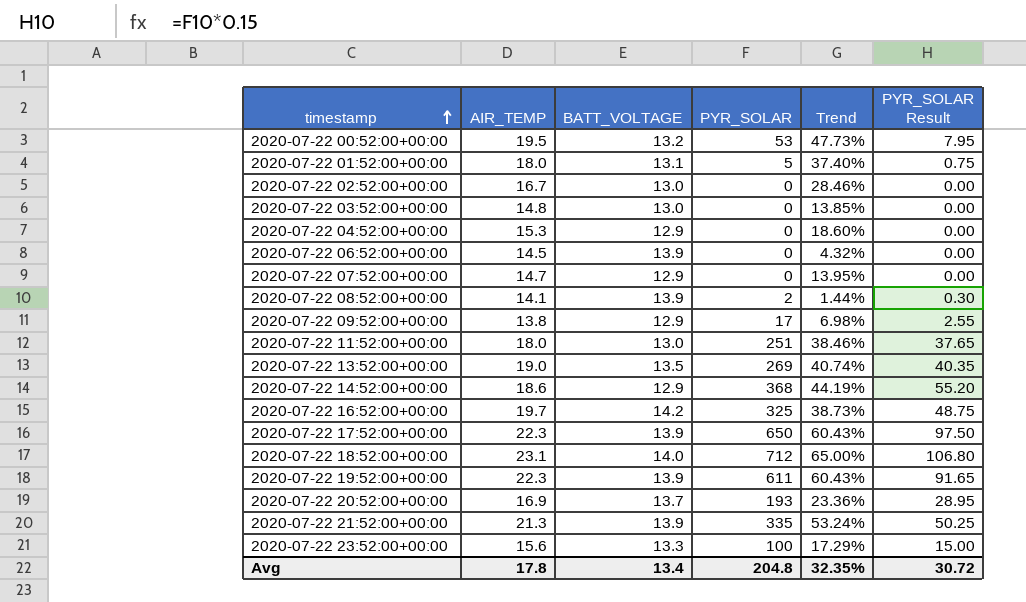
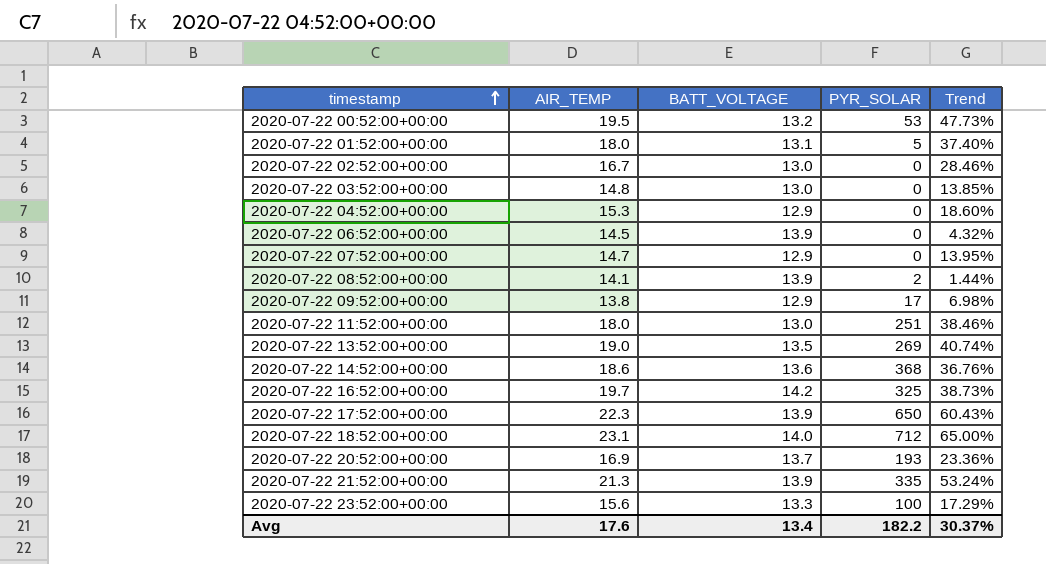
column PYR_SOLAR Result | formula: [PYR_SOLAR] * 0.15 -> none
row 2020-07-22 19:52:00+00:00: 22.3 | 13.9 | 611 | 60.43% | 91.65 -> none
2020-07-22 14:52:00+00:00 | BATT_VOLTAGE: 12.9 -> 13.6
2020-07-22 14:52:00+00:00 | Trend: 44.19% -> 36.76%
Avg | AIR_TEMP: 17.8 -> 17.6
Avg | PYR_SOLAR: 204.8 -> 182.2
Avg | Trend: 32.35% -> 30.37%

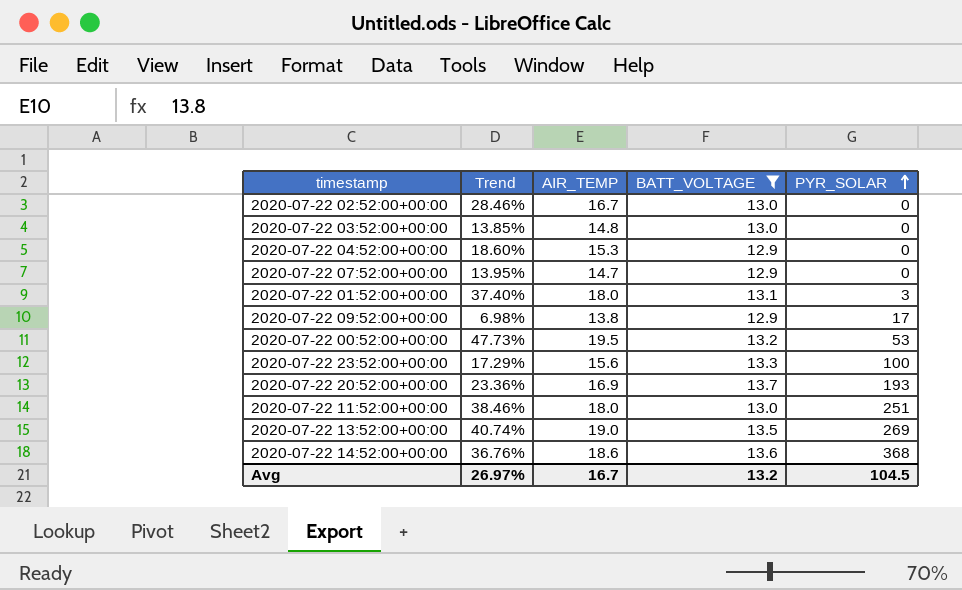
filter: none -> BATT_VOLTAGE <= 13.7
row order: timestamp ascending -> PYR_SOLAR ascending
column Trend | position: 5 -> 2
2020-07-22 01:52:00+00:00 | PYR_SOLAR: 5 -> 3
Avg | Trend: 30.37% -> 26.97%
Avg | AIR_TEMP: 17.6 -> 16.7
Avg | BATT_VOLTAGE: 13.4 -> 13.2
Avg | PYR_SOLAR: 182.2 -> 104.5

